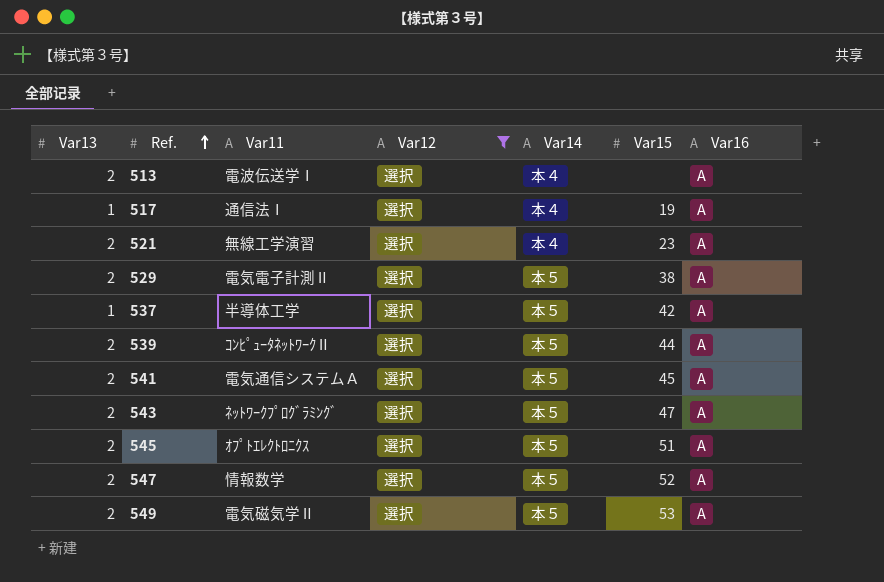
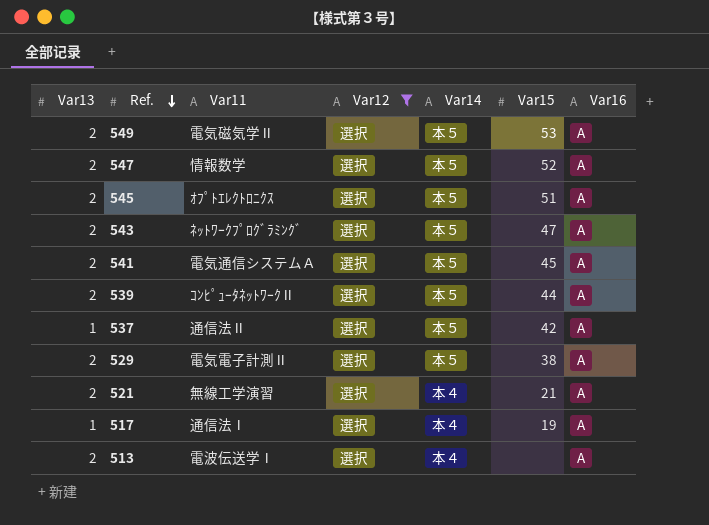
row order: Ref. ascending -> Ref. descending
537 | Var11: 半導体工学 -> 通信法Ⅱ
521 | Var15: 23 -> 21

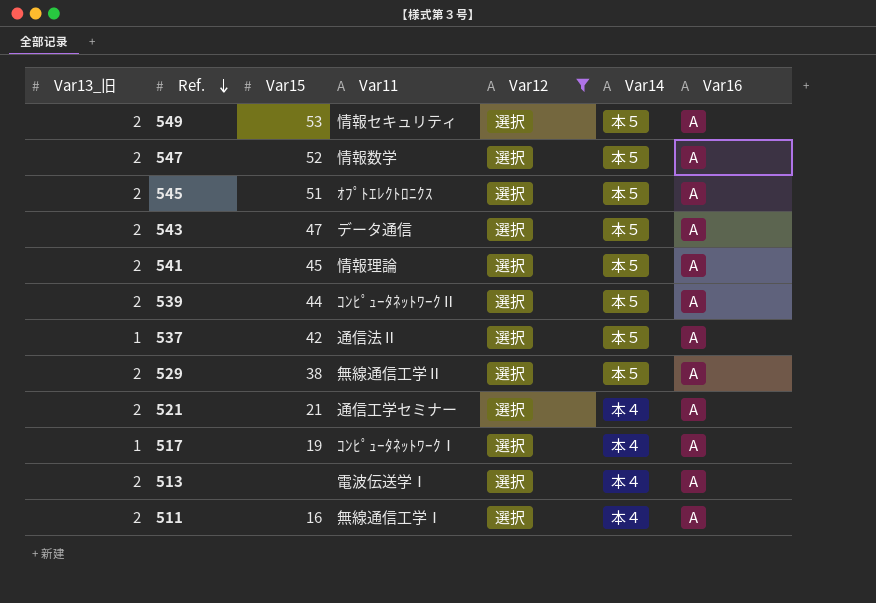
column name: Var13 -> Var13_旧
column Var15 | position: 6 -> 3
549 | Var11: 電気磁気学Ⅱ -> 情報セキュリティ
543 | Var11: ﾈｯﾄﾜｰｸﾌﾟﾛｸﾞﾗﾐﾝｸﾞ -> データ通信
541 | Var11: 電気通信システムＡ -> 情報理論
529 | Var11: 電気電子計測Ⅱ -> 無線通信工学Ⅱ
521 | Var11: 無線工学演習 -> 通信工学セミナー
517 | Var11: 通信法Ⅰ -> ｺﾝﾋﾟｭｰﾀﾈｯﾄﾜｰｸⅠ
row 511: none -> 2 | 16 | 無線通信工学Ⅰ | 選択 | 本４ | A

